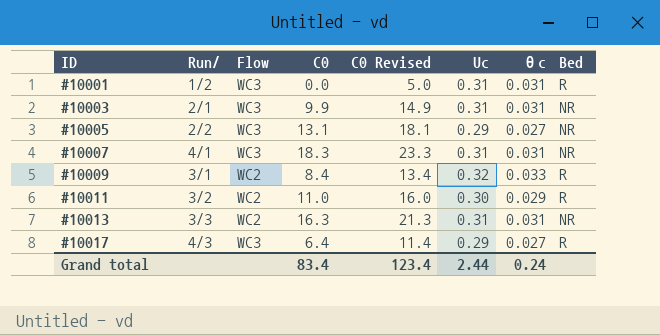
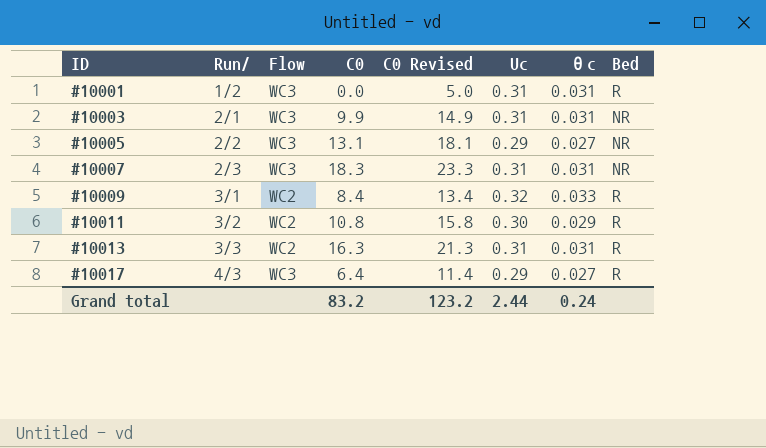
#10007 | Run/: 4/1 -> 2/3
#10011 | C0: 11.0 -> 10.8
#10011 | C0 Revised: 16.0 -> 15.8
#10013 | Bed: NR -> R
Grand total | C0: 83.4 -> 83.2
Grand total | C0 Revised: 123.4 -> 123.2

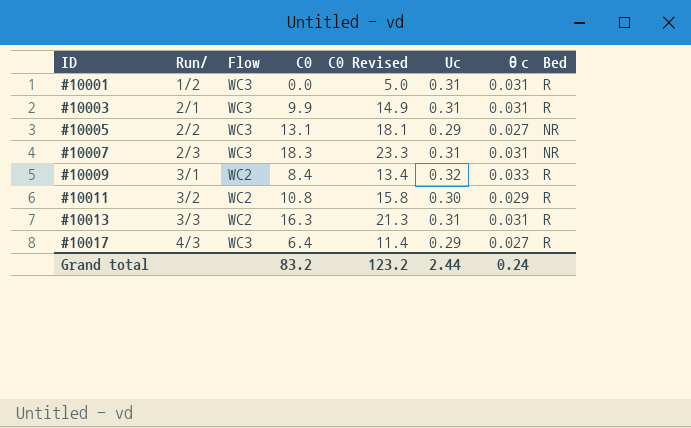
#10003 | Bed: NR -> R

